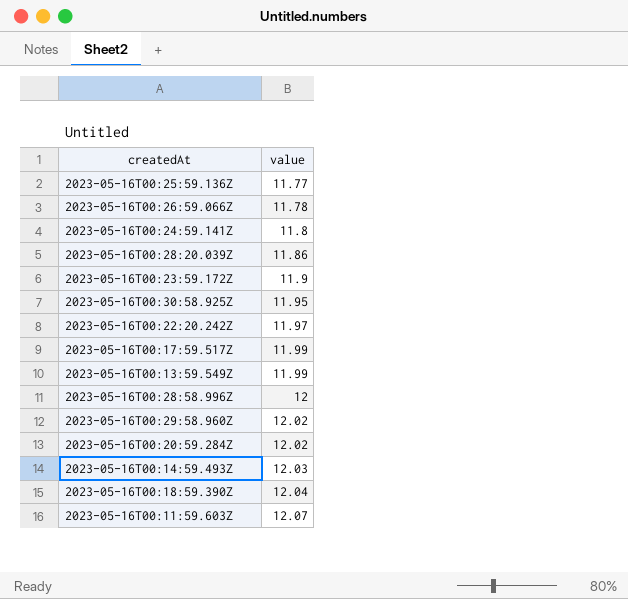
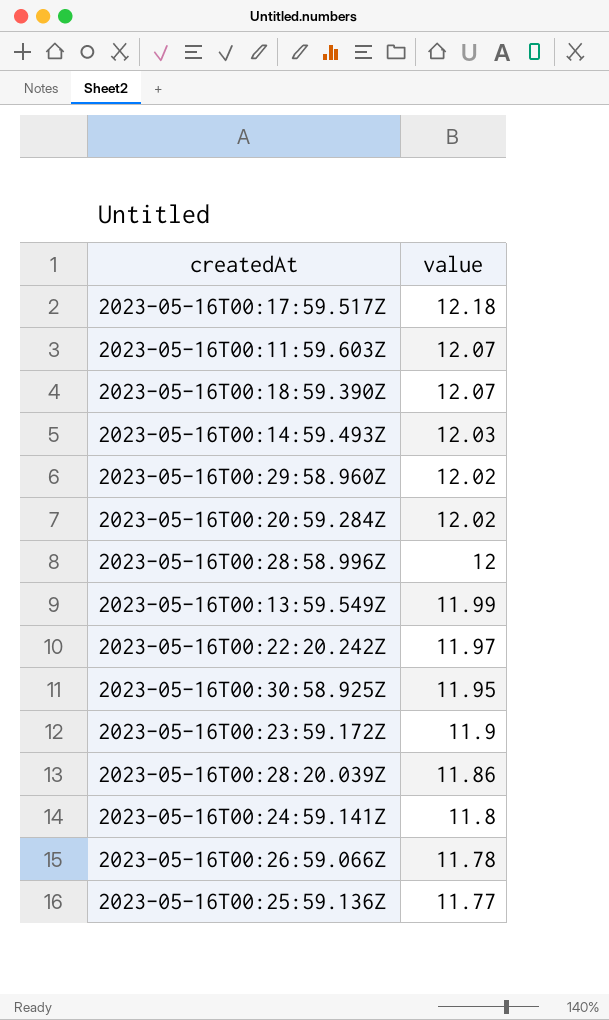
row order: value ascending -> value descending
2023-05-16T00:17:59.517Z | value: 11.99 -> 12.18
2023-05-16T00:18:59.390Z | value: 12.04 -> 12.07

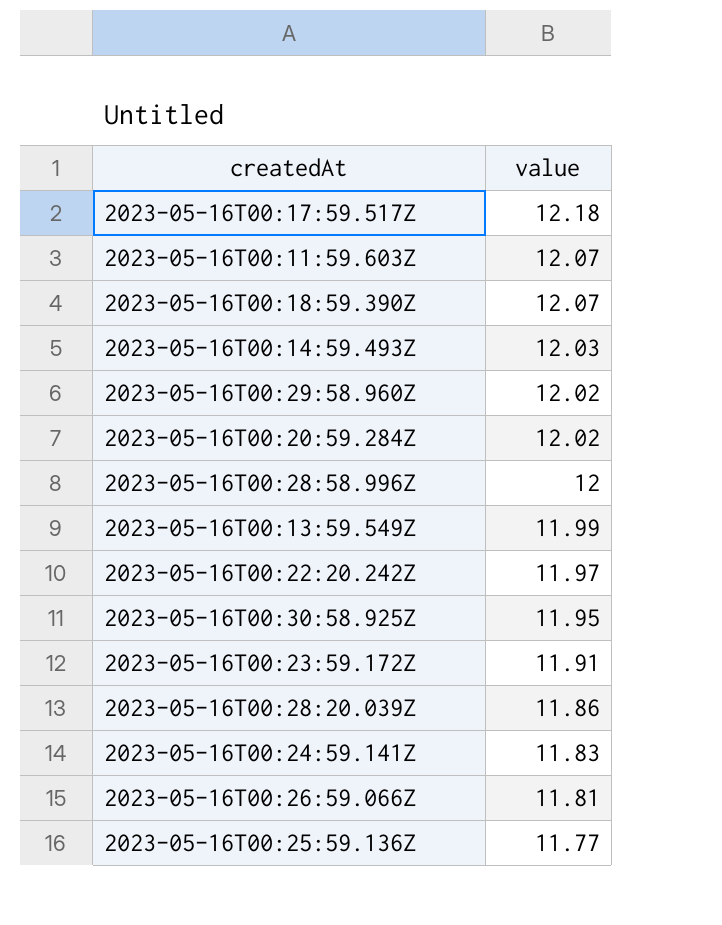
2023-05-16T00:23:59.172Z | value: 11.9 -> 11.91
2023-05-16T00:24:59.141Z | value: 11.8 -> 11.83
2023-05-16T00:26:59.066Z | value: 11.78 -> 11.81

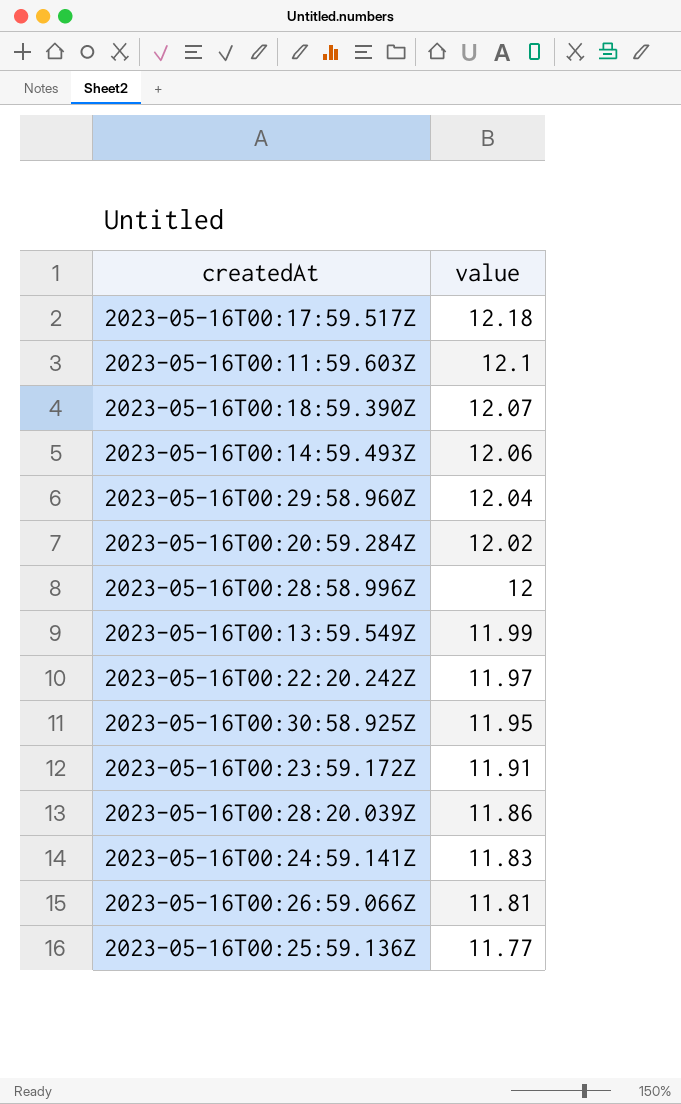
2023-05-16T00:11:59.603Z | value: 12.07 -> 12.1
2023-05-16T00:14:59.493Z | value: 12.03 -> 12.06
2023-05-16T00:29:58.960Z | value: 12.02 -> 12.04

